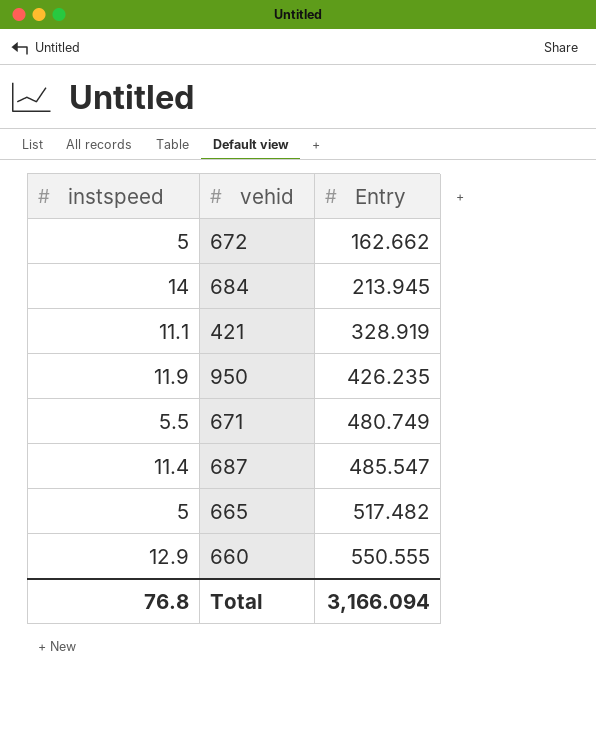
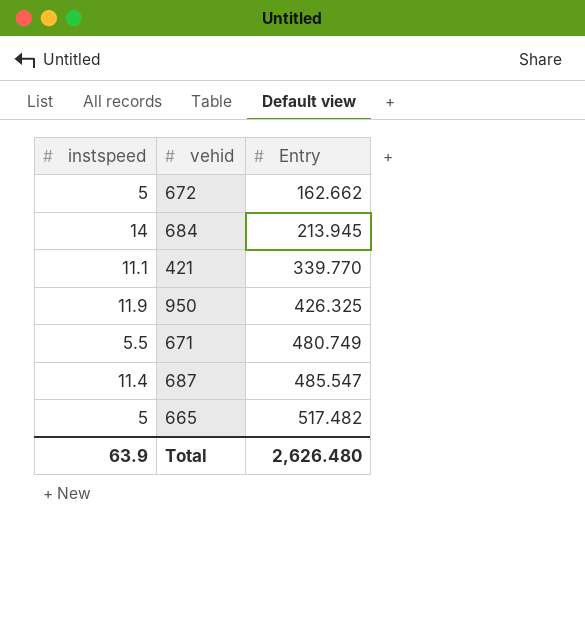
row 660: 12.9 | 550.555 -> none
421 | Entry: 328.919 -> 339.770
950 | Entry: 426.235 -> 426.325
Total | instspeed: 76.8 -> 63.9
Total | Entry: 3,166.094 -> 2,626.480

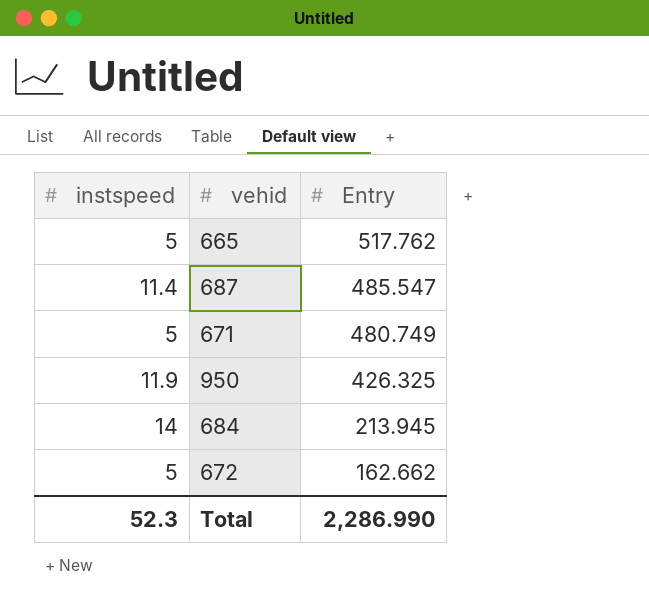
row order: Entry ascending -> Entry descending
row 421: 11.1 | 339.770 -> none
665 | Entry: 517.482 -> 517.762
671 | instspeed: 5.5 -> 5
Total | instspeed: 63.9 -> 52.3
Total | Entry: 2,626.480 -> 2,286.990

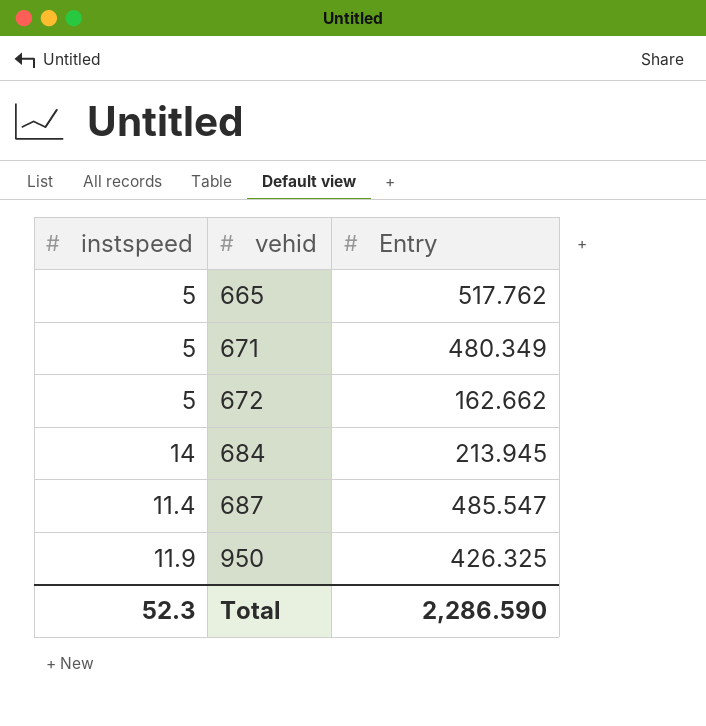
row order: Entry descending -> vehid ascending
671 | Entry: 480.749 -> 480.349
Total | Entry: 2,286.990 -> 2,286.590

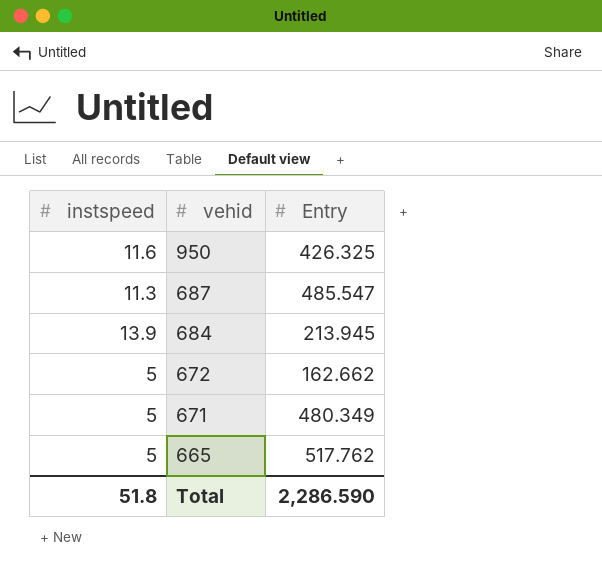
row order: vehid ascending -> vehid descending
950 | instspeed: 11.9 -> 11.6
687 | instspeed: 11.4 -> 11.3
684 | instspeed: 14 -> 13.9
Total | instspeed: 52.3 -> 51.8

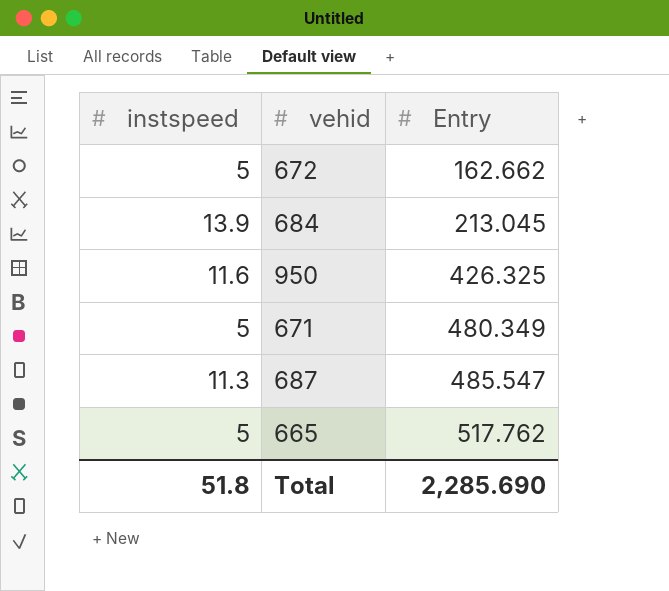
row order: vehid descending -> Entry ascending
684 | Entry: 213.945 -> 213.045
Total | Entry: 2,286.590 -> 2,285.690

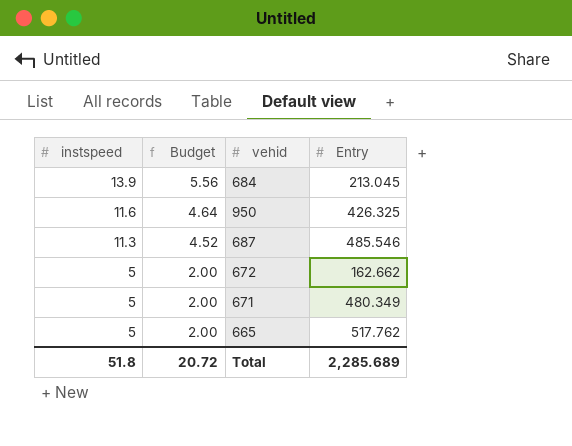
row order: Entry ascending -> instspeed descending
column Budget | formula: none -> [instspeed] * 0.4
687 | Entry: 485.547 -> 485.546
Total | Entry: 2,285.690 -> 2,285.689

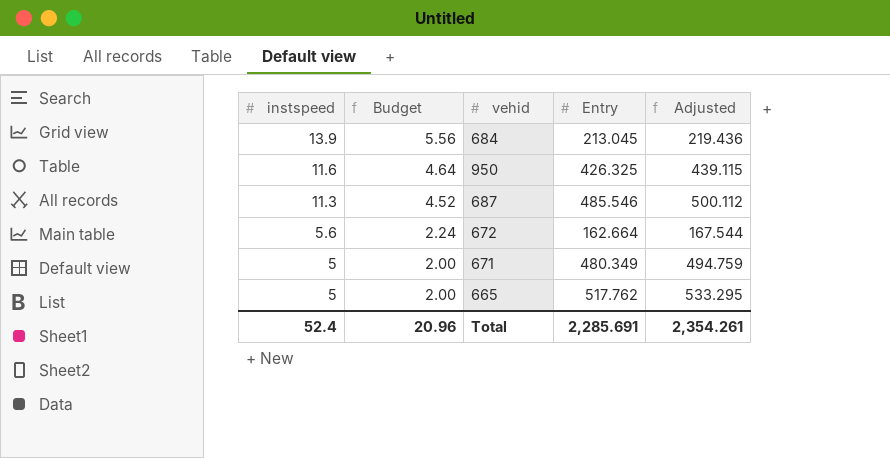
column Adjusted | formula: none -> [Entry] * 1.03
672 | instspeed: 5 -> 5.6
672 | Budget: 2.00 -> 2.24
672 | Entry: 162.662 -> 162.664
Total | instspeed: 51.8 -> 52.4
Total | Budget: 20.72 -> 20.96
Total | Entry: 2,285.689 -> 2,285.691

